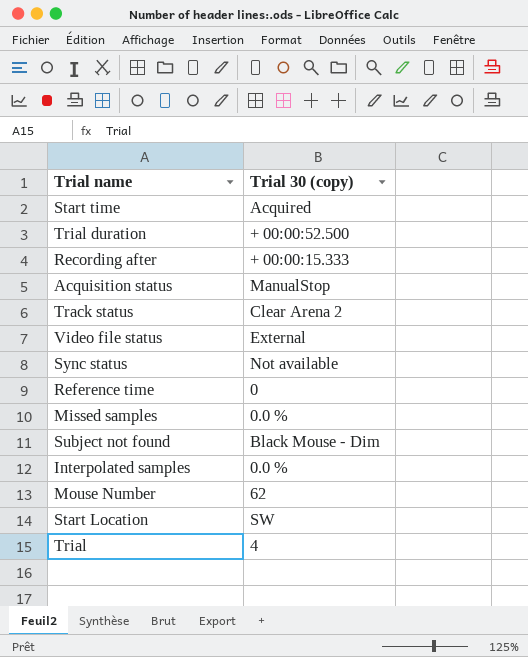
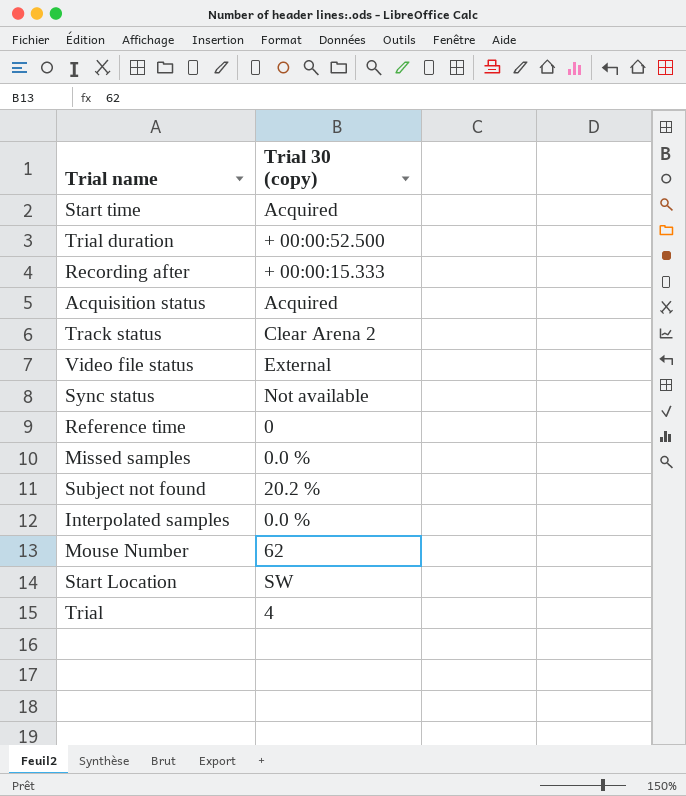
Acquisition status | Trial 30 (copy): ManualStop -> Acquired
Subject not found | Trial 30 (copy): Black Mouse - Dim -> 20.2 %

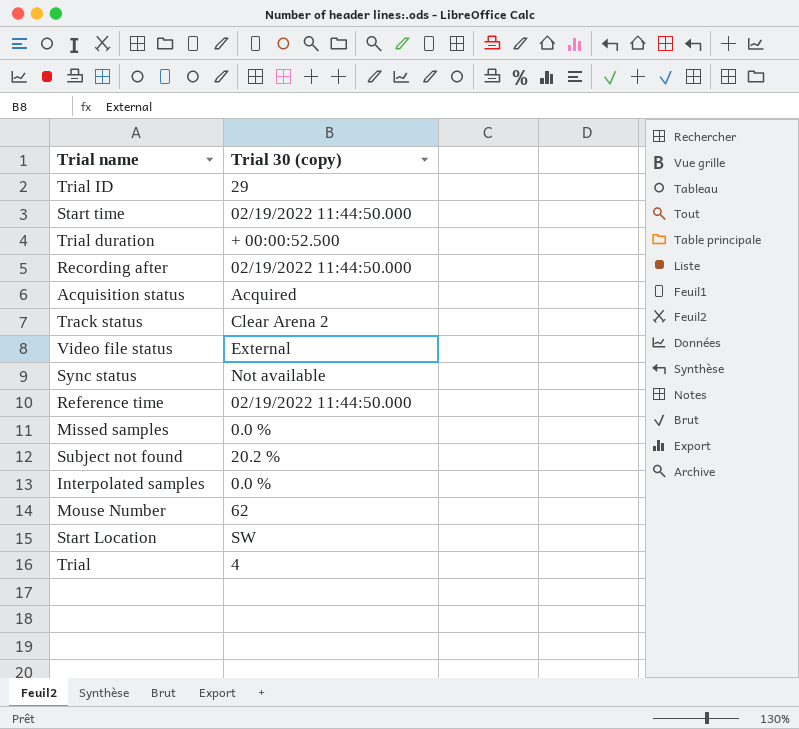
row Trial ID: none -> 29
Start time | Trial 30 (copy): Acquired -> 02/19/2022 11:44:50.000
Recording after | Trial 30 (copy): + 00:00:15.333 -> 02/19/2022 11:44:50.000
Reference time | Trial 30 (copy): 0 -> 02/19/2022 11:44:50.000

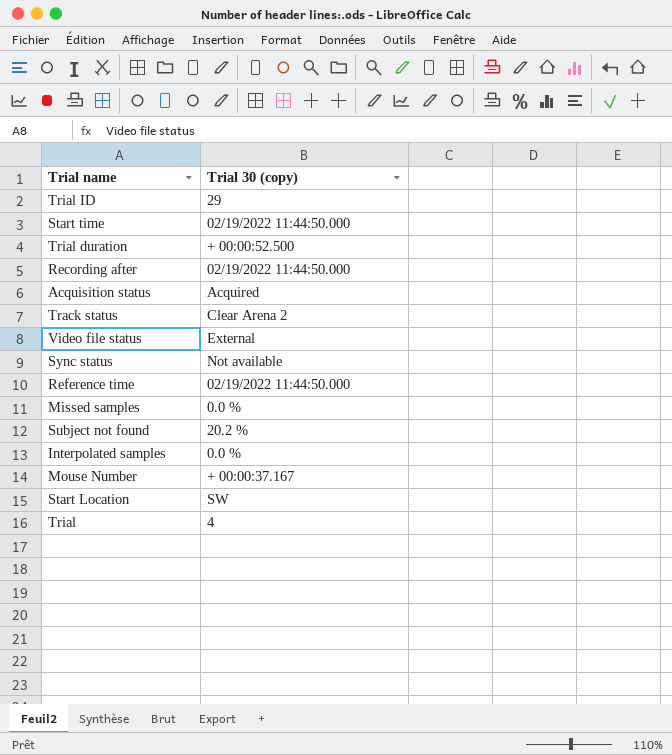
Mouse Number | Trial 30 (copy): 62 -> + 00:00:37.167

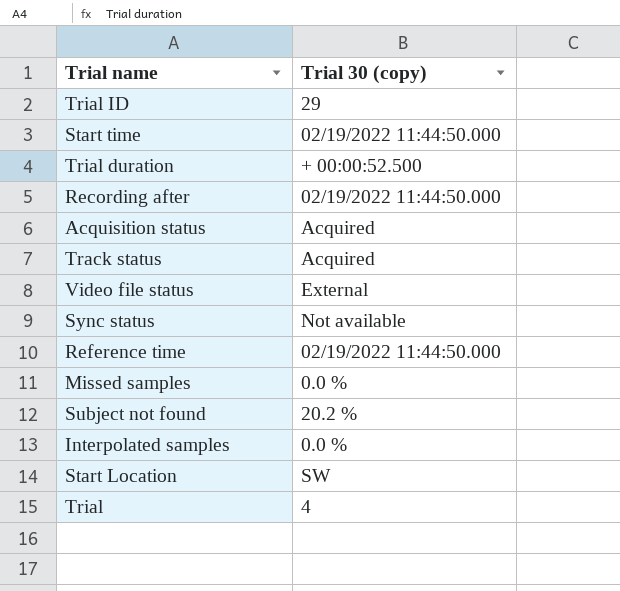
row Mouse Number: + 00:00:37.167 -> none
Track status | Trial 30 (copy): Clear Arena 2 -> Acquired

